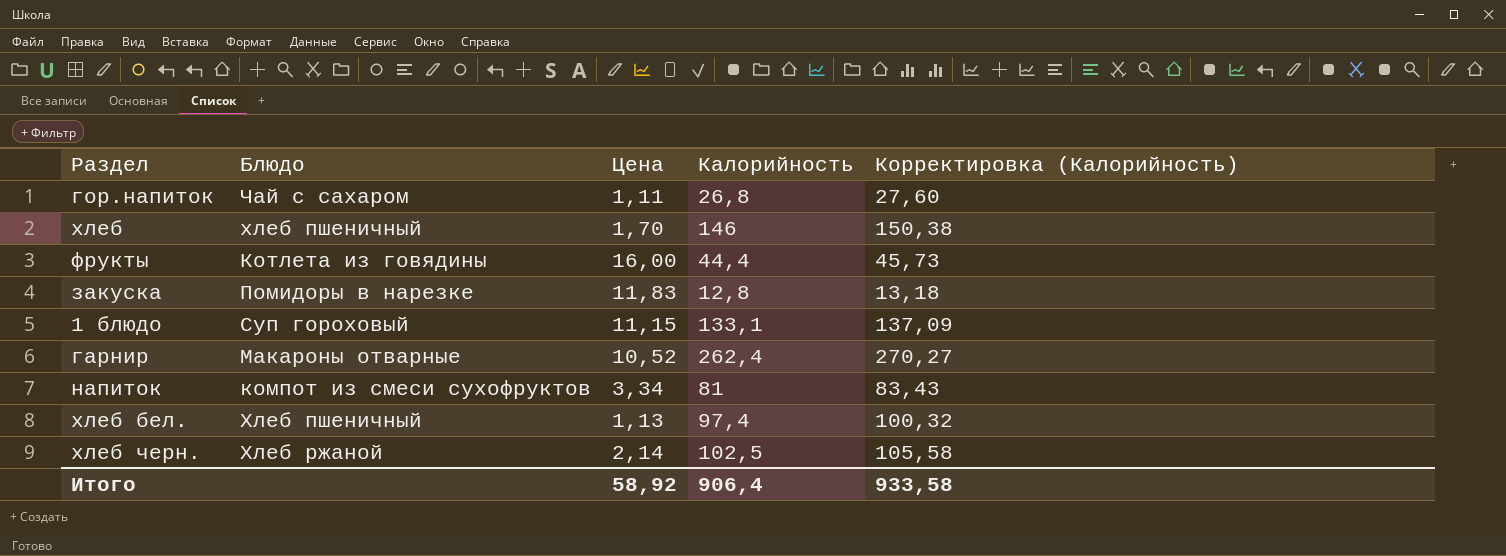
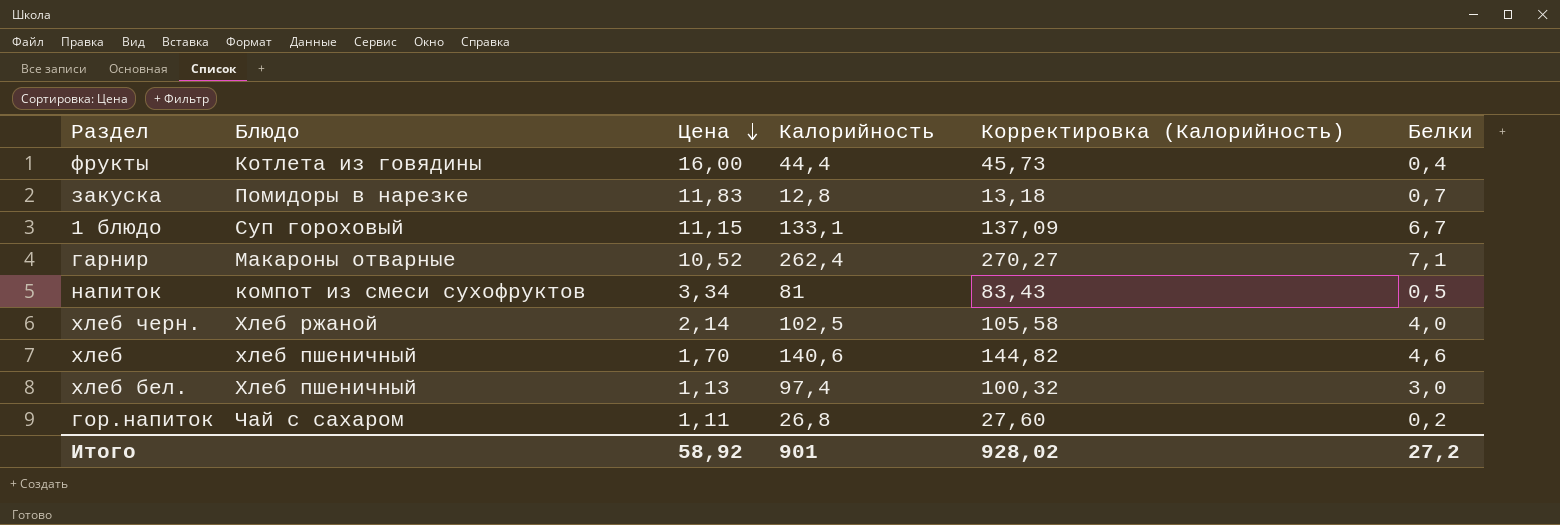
row order: none -> Цена descending
column Белки | position: none -> 6
хлеб | Калорийность: 146 -> 140,6
хлеб | Корректировка (Калорийность): 150,38 -> 144,82
Итого | Калорийность: 906,4 -> 901
Итого | Корректировка (Калорийность): 933,58 -> 928,02

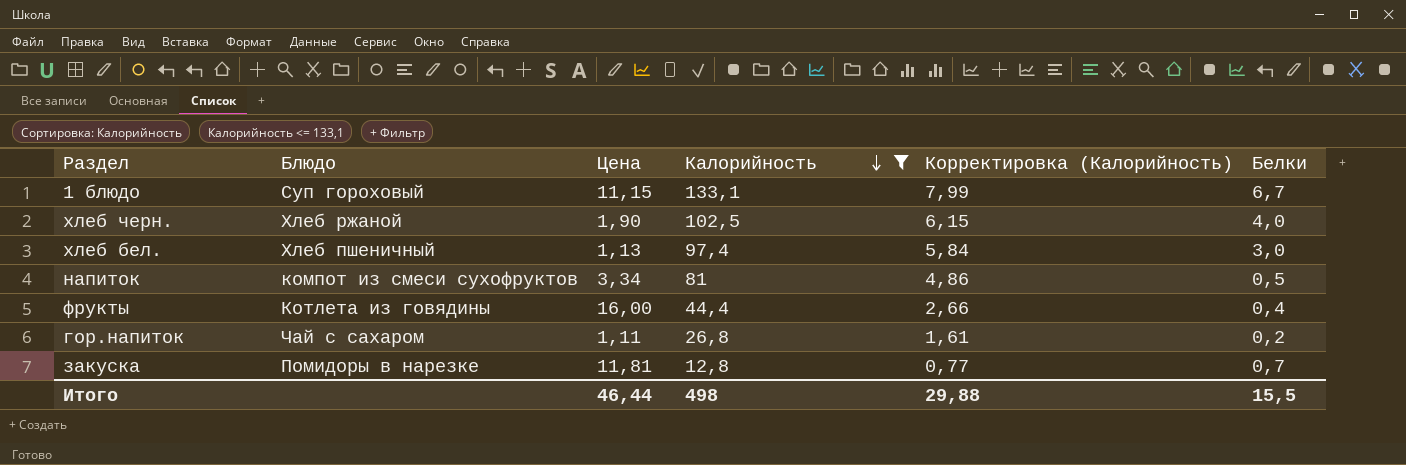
filter: none -> Калорийность <= 133,1
row order: Цена descending -> Калорийность descending
column Корректировка (Калорийность) | formula: [Калорийность] * 1,03 -> [Калорийность] * 0,06
хлеб черн. | Цена: 2,14 -> 1,90
закуска | Цена: 11,83 -> 11,81
Итого | Цена: 58,92 -> 46,44
Итого | Калорийность: 901 -> 498
Итого | Корректировка (Калорийность): 928,02 -> 29,88
Итого | Белки: 27,2 -> 15,5

